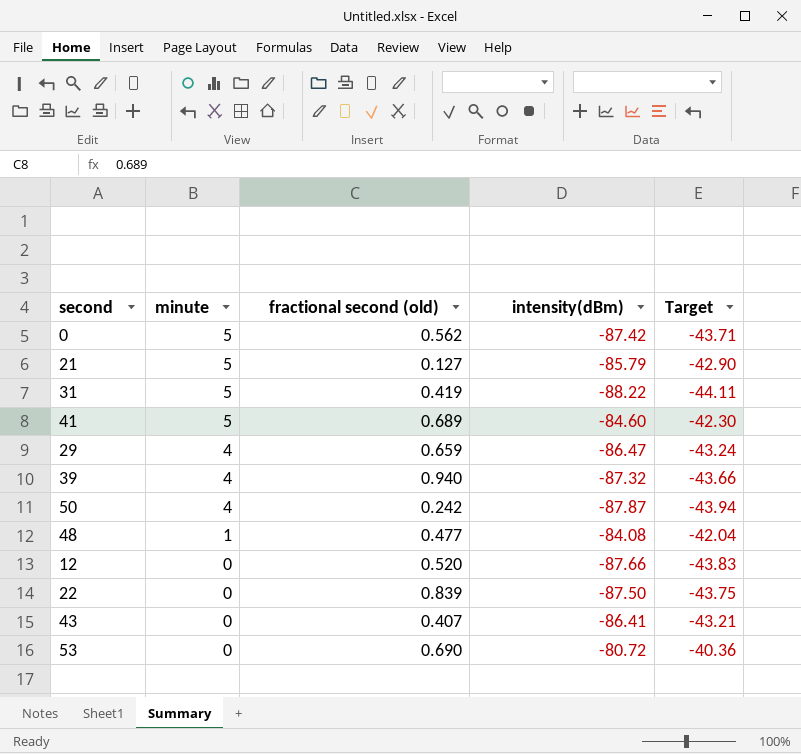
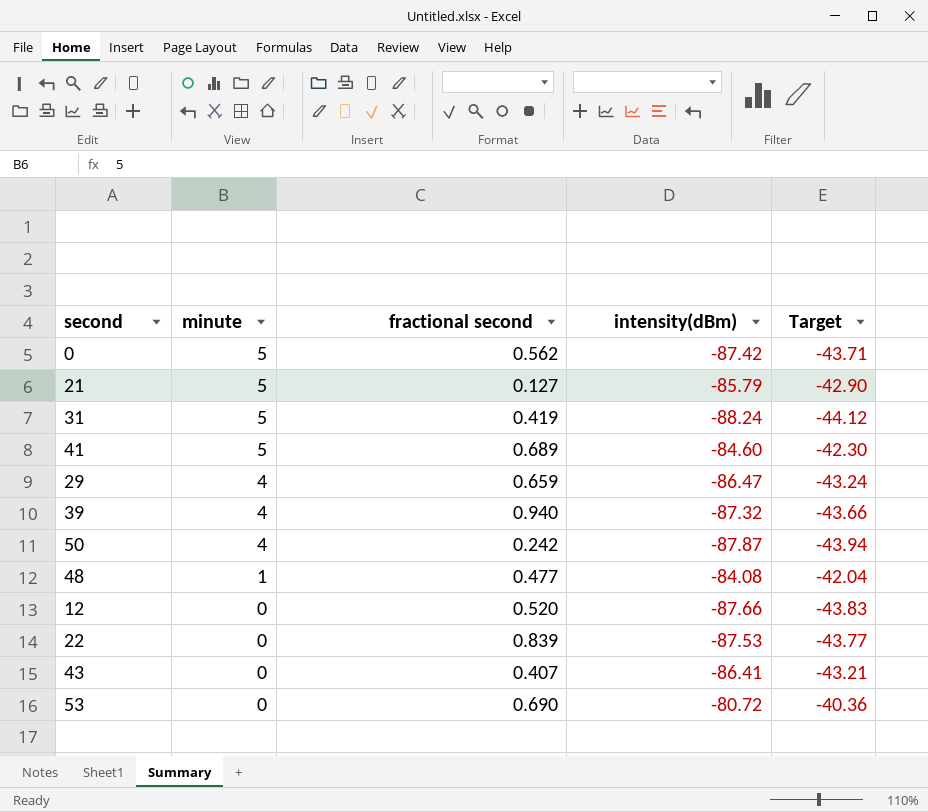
column name: fractional second (old) -> fractional second
31 | intensity(dBm): -88.22 -> -88.24
31 | Target: -44.11 -> -44.12
22 | intensity(dBm): -87.50 -> -87.53
22 | Target: -43.75 -> -43.77

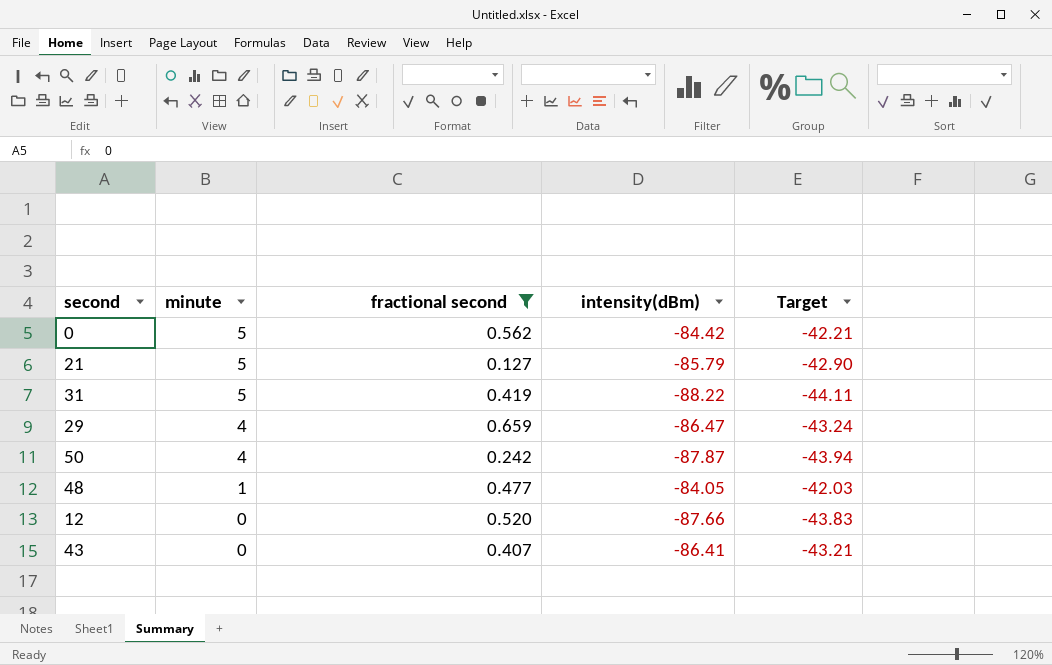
filter: none -> fractional second <= 0.659
0 | intensity(dBm): -87.42 -> -84.42
0 | Target: -43.71 -> -42.21
31 | intensity(dBm): -88.24 -> -88.22
31 | Target: -44.12 -> -44.11
48 | intensity(dBm): -84.08 -> -84.05
48 | Target: -42.04 -> -42.03

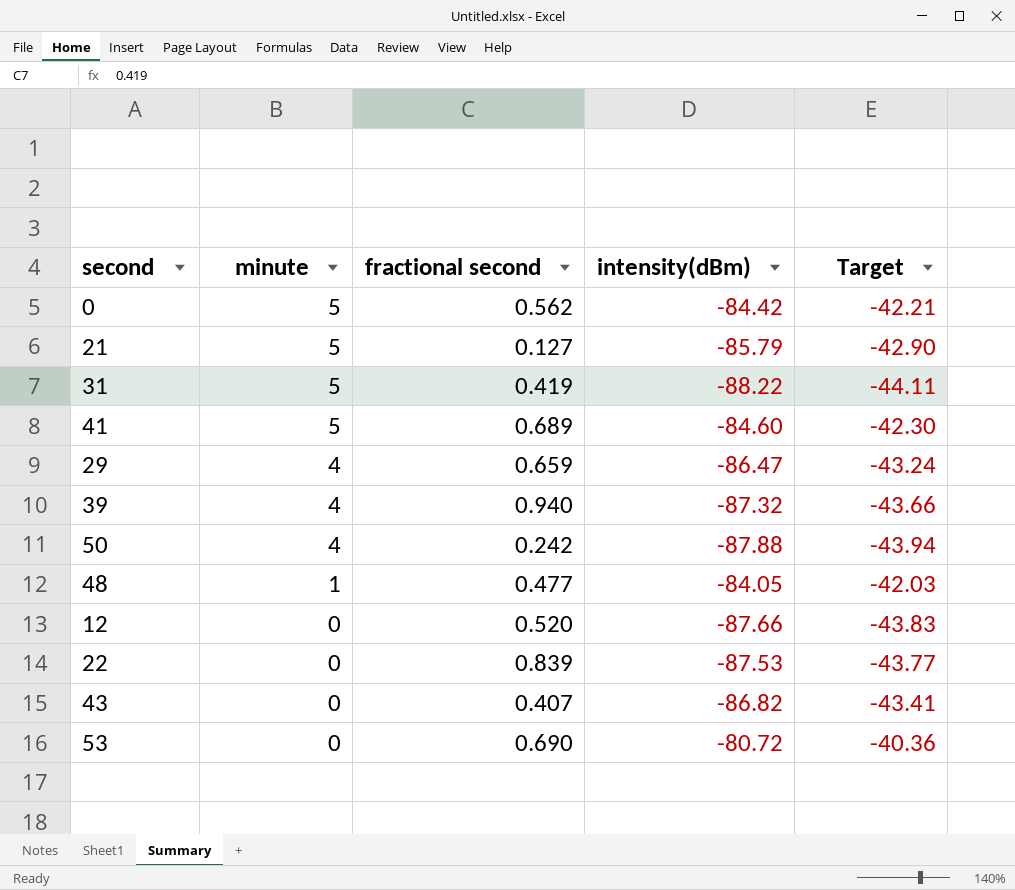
filter: fractional second <= 0.659 -> none
50 | intensity(dBm): -87.87 -> -87.88
43 | intensity(dBm): -86.41 -> -86.82
43 | Target: -43.21 -> -43.41

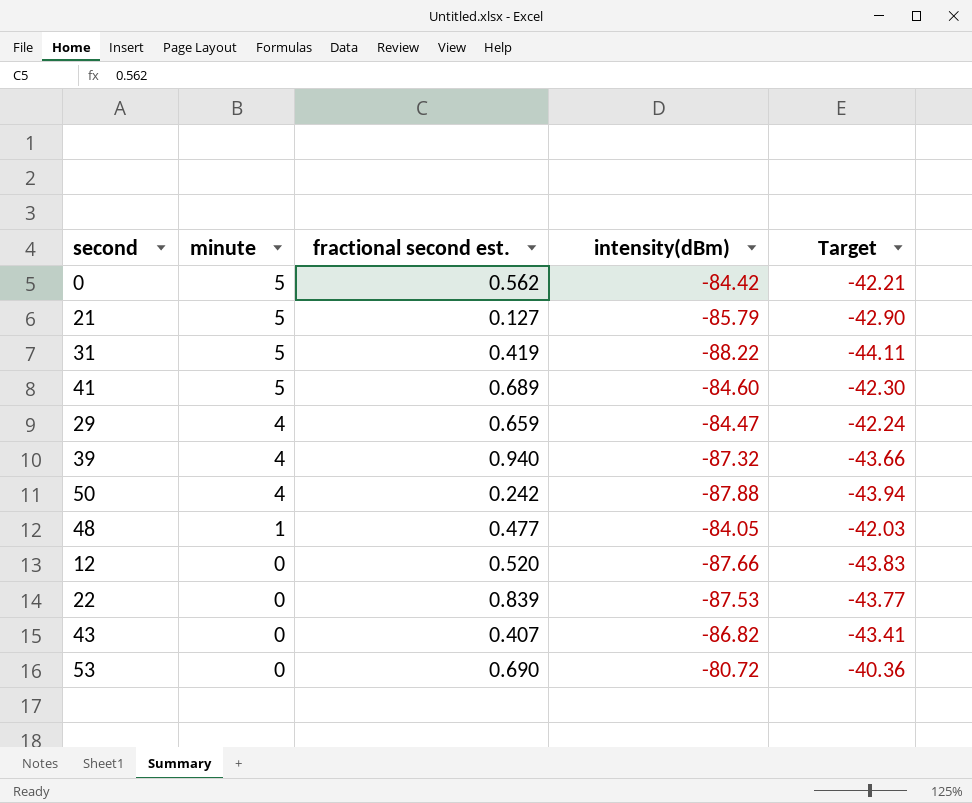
column name: fractional second -> fractional second est.
29 | intensity(dBm): -86.47 -> -84.47
29 | Target: -43.24 -> -42.24

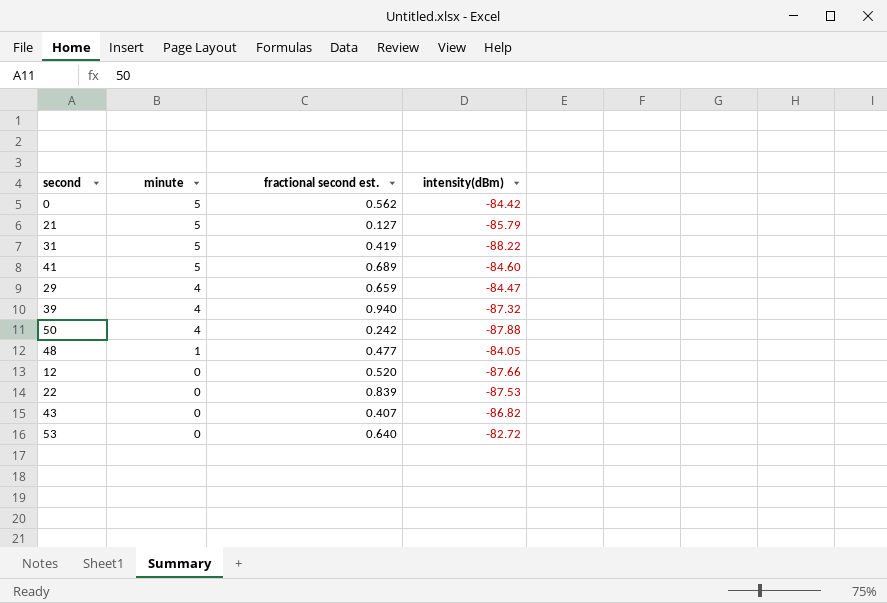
column Target | formula: [intensity(dBm)] * 0.5 -> none
53 | fractional second est.: 0.690 -> 0.640
53 | intensity(dBm): -80.72 -> -82.72

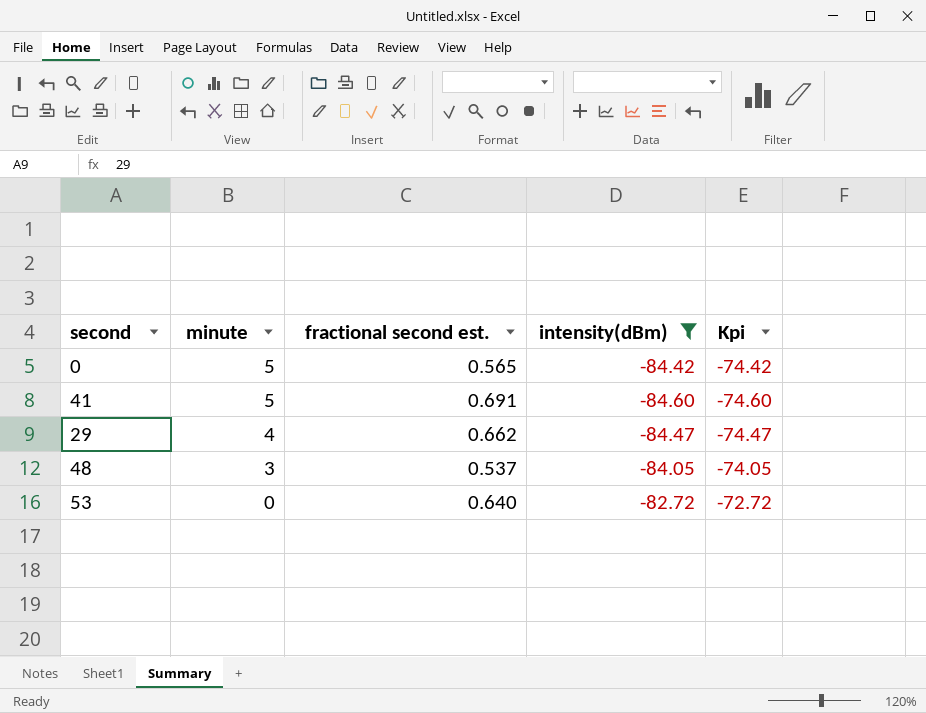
filter: none -> intensity(dBm) >= -84.60
column Kpi | formula: none -> [intensity(dBm)] + 10
0 | fractional second est.: 0.562 -> 0.565
41 | fractional second est.: 0.689 -> 0.691
29 | fractional second est.: 0.659 -> 0.662
48 | minute: 1 -> 3
48 | fractional second est.: 0.477 -> 0.537

